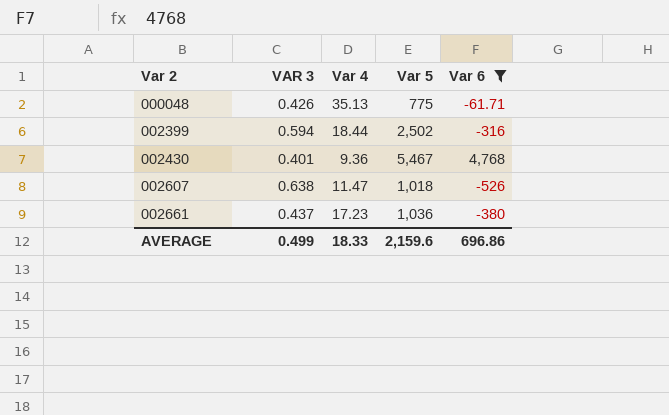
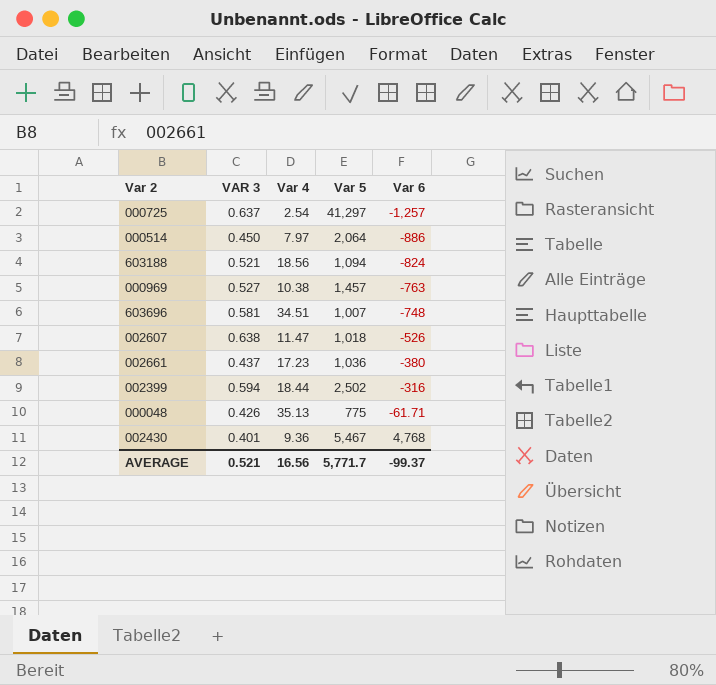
filter: Var 6 >= -526 -> none
row order: Var 2 ascending -> Var 6 ascending
AVERAGE | VAR 3: 0.499 -> 0.521
AVERAGE | Var 4: 18.33 -> 16.56
AVERAGE | Var 5: 2,159.6 -> 5,771.7
AVERAGE | Var 6: 696.86 -> -99.37

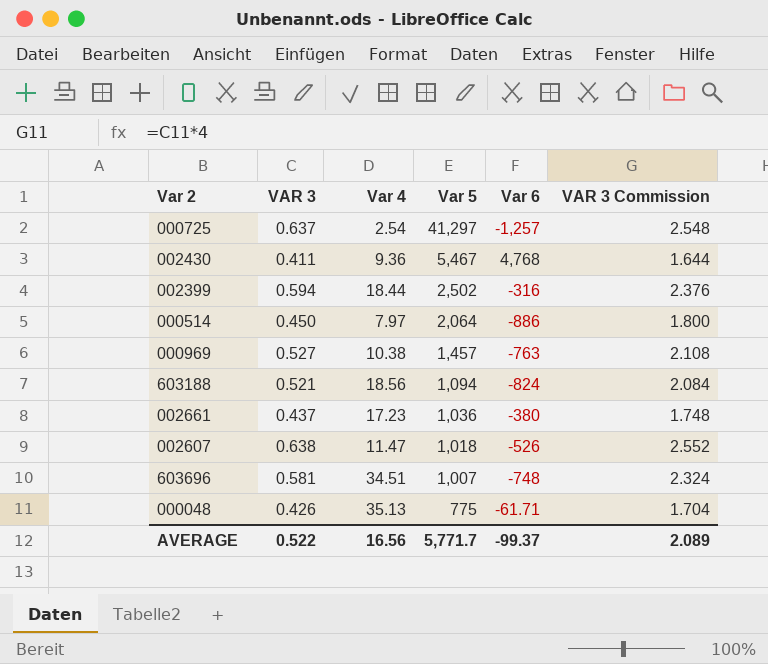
row order: Var 6 ascending -> Var 5 descending
column VAR 3 Commission | formula: none -> [VAR 3] * 4
002430 | VAR 3: 0.401 -> 0.411
AVERAGE | VAR 3: 0.521 -> 0.522

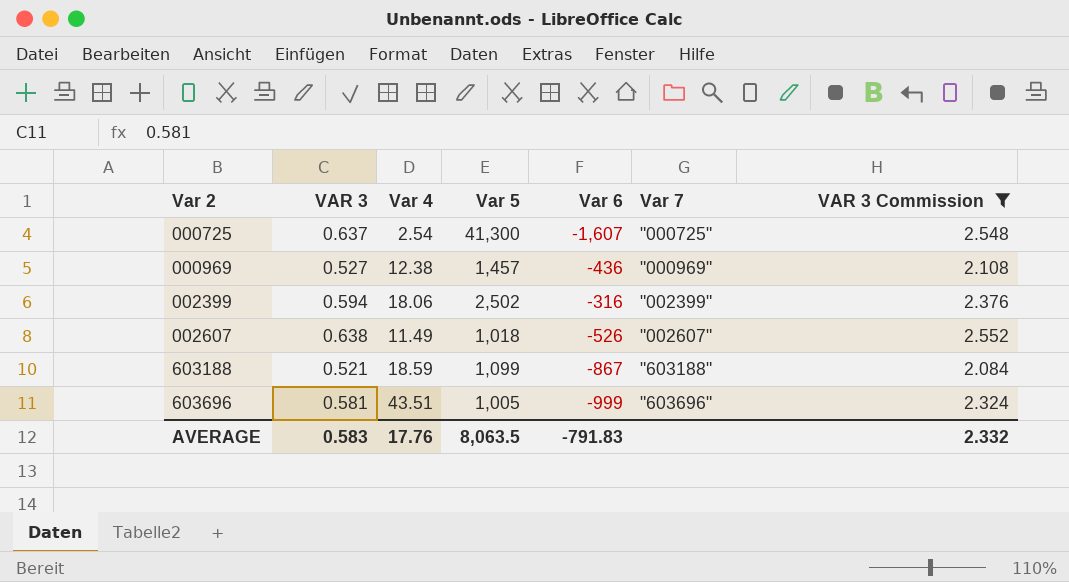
filter: none -> VAR 3 Commission >= 2.084
row order: Var 5 descending -> Var 2 ascending
column Var 7 | position: none -> 6
000725 | Var 5: 41,297 -> 41,300
000725 | Var 6: -1,257 -> -1,607
000969 | Var 4: 10.38 -> 12.38
000969 | Var 6: -763 -> -436
002399 | Var 4: 18.44 -> 18.06
002607 | Var 4: 11.47 -> 11.49
603188 | Var 4: 18.56 -> 18.59
603188 | Var 5: 1,094 -> 1,099
603188 | Var 6: -824 -> -867
603696 | Var 4: 34.51 -> 43.51
603696 | Var 5: 1,007 -> 1,005
603696 | Var 6: -748 -> -999
AVERAGE | VAR 3: 0.522 -> 0.583
AVERAGE | Var 4: 16.56 -> 17.76
AVERAGE | Var 5: 5,771.7 -> 8,063.5
AVERAGE | Var 6: -99.37 -> -791.83
AVERAGE | VAR 3 Commission: 2.089 -> 2.332

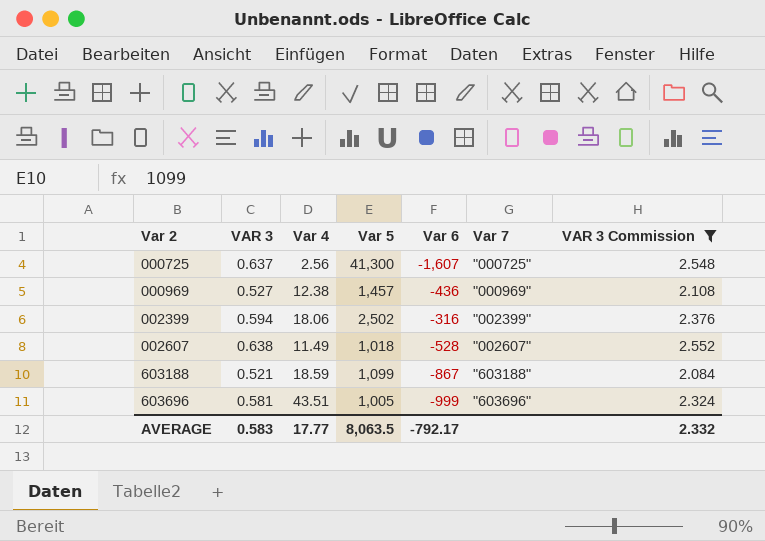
000725 | Var 4: 2.54 -> 2.56
002607 | Var 6: -526 -> -528
AVERAGE | Var 4: 17.76 -> 17.77
AVERAGE | Var 6: -791.83 -> -792.17

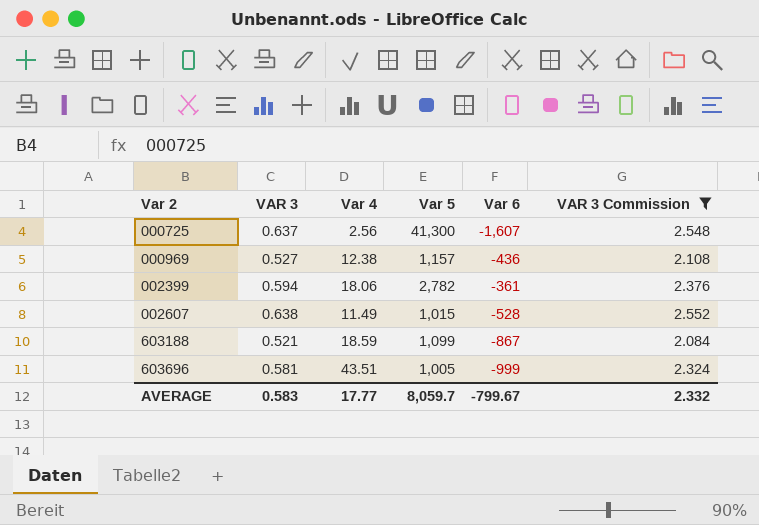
column Var 7 | position: 6 -> none
000969 | Var 5: 1,457 -> 1,157
002399 | Var 5: 2,502 -> 2,782
002399 | Var 6: -316 -> -361
002607 | Var 5: 1,018 -> 1,015
AVERAGE | Var 5: 8,063.5 -> 8,059.7
AVERAGE | Var 6: -792.17 -> -799.67

